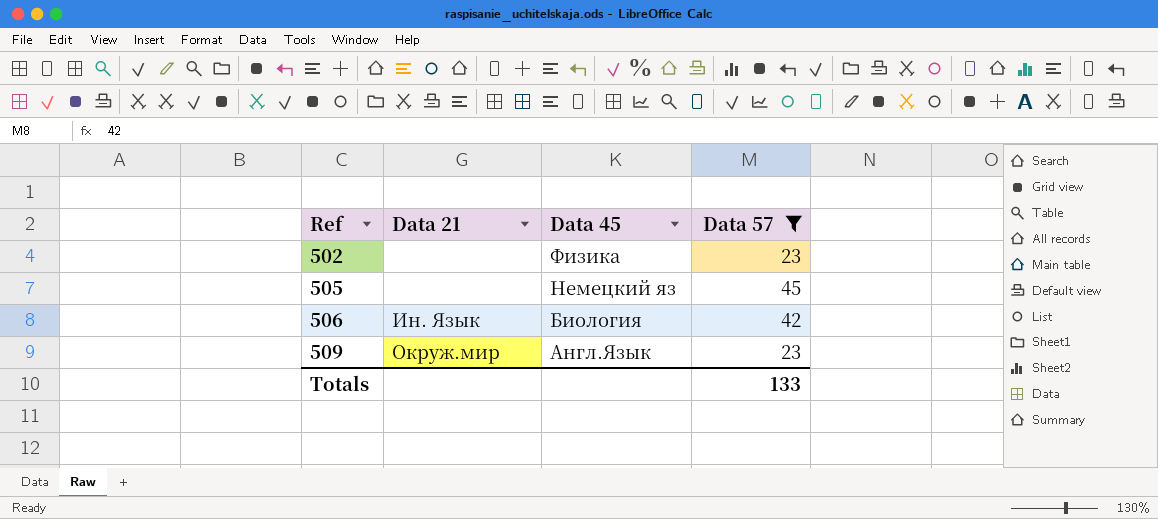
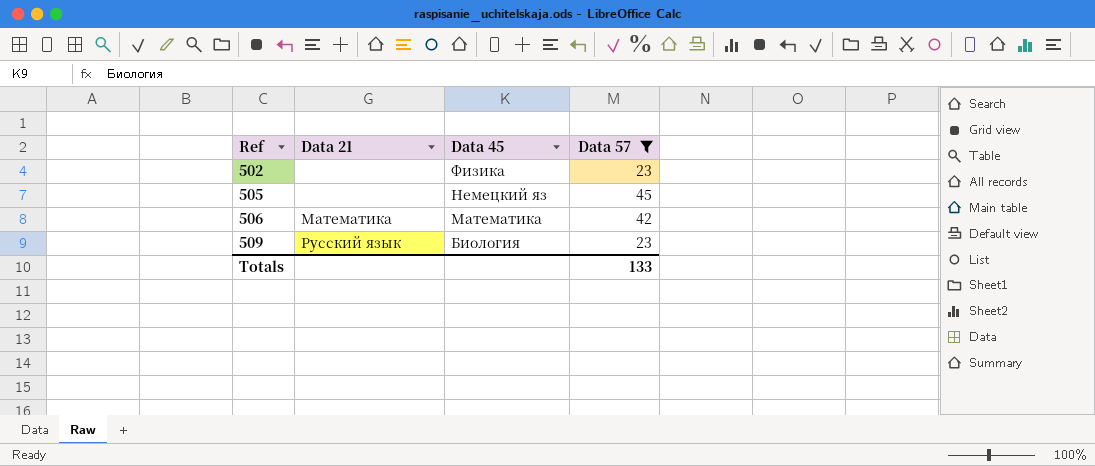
506 | Data 21: Ин. Язык -> Математика
506 | Data 45: Биология -> Математика
509 | Data 21: Окруж.мир -> Русский язык
509 | Data 45: Англ.Язык -> Биология

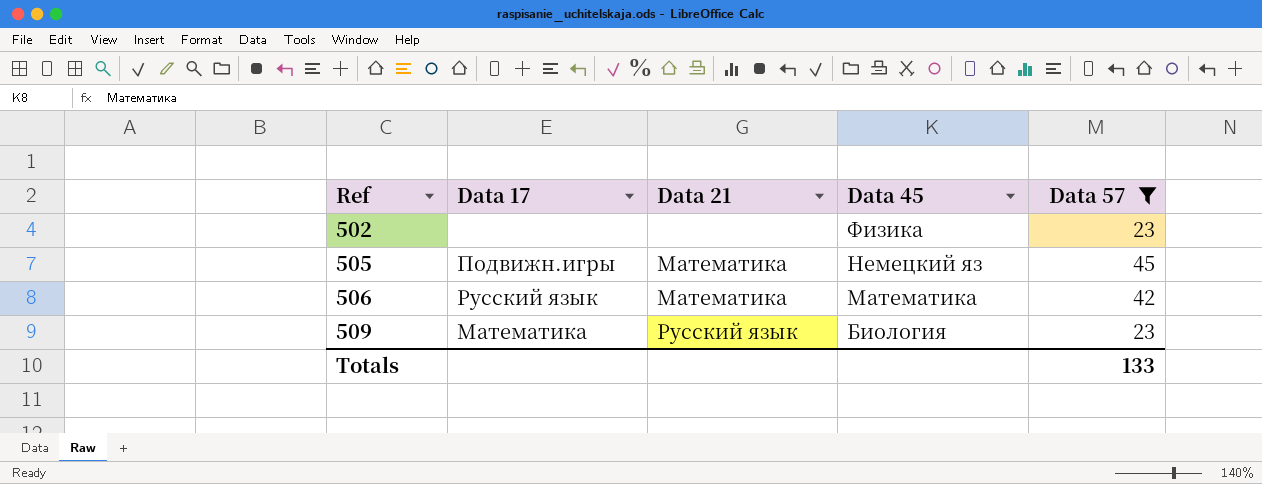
column Data 17 | position: none -> 2
505 | Data 21: none -> Математика

